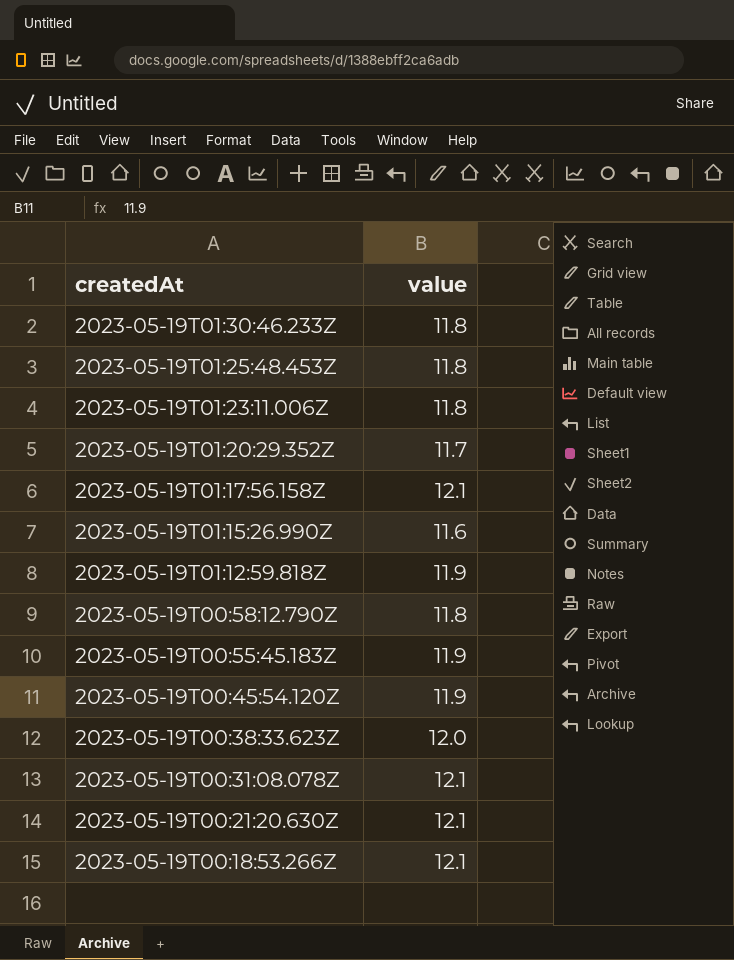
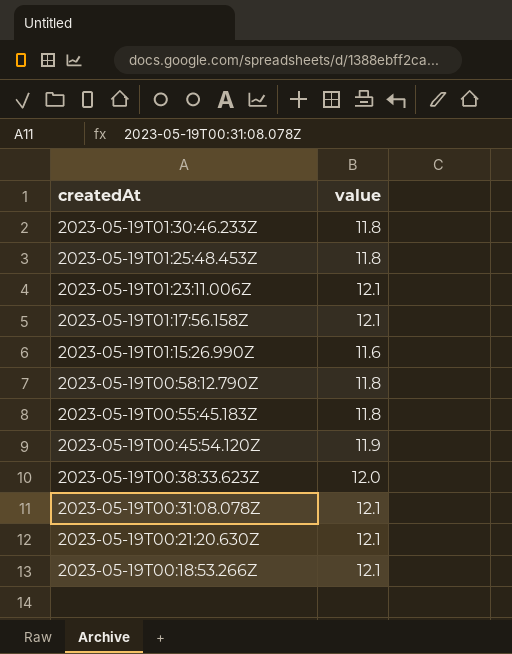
row 2023-05-19T01:20:29.352Z: 11.7 -> none
row 2023-05-19T01:12:59.818Z: 11.9 -> none
2023-05-19T01:23:11.006Z | value: 11.8 -> 12.1
2023-05-19T00:55:45.183Z | value: 11.9 -> 11.8

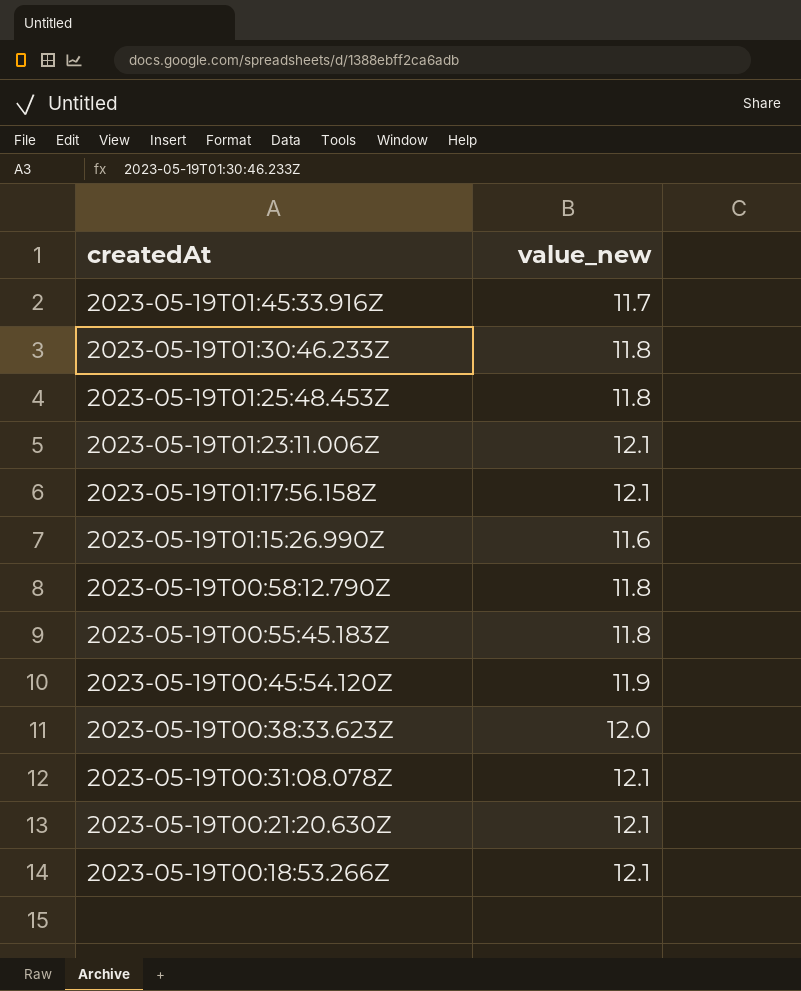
column name: value -> value_new
row 2023-05-19T01:45:33.916Z: none -> 11.7

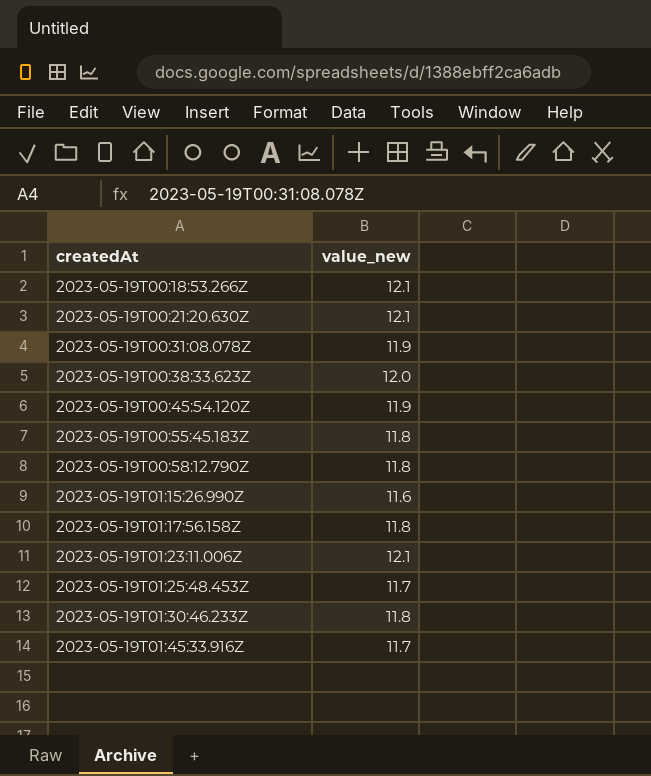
row order: createdAt descending -> createdAt ascending
2023-05-19T00:31:08.078Z | value_new: 12.1 -> 11.9
2023-05-19T01:17:56.158Z | value_new: 12.1 -> 11.8
2023-05-19T01:25:48.453Z | value_new: 11.8 -> 11.7

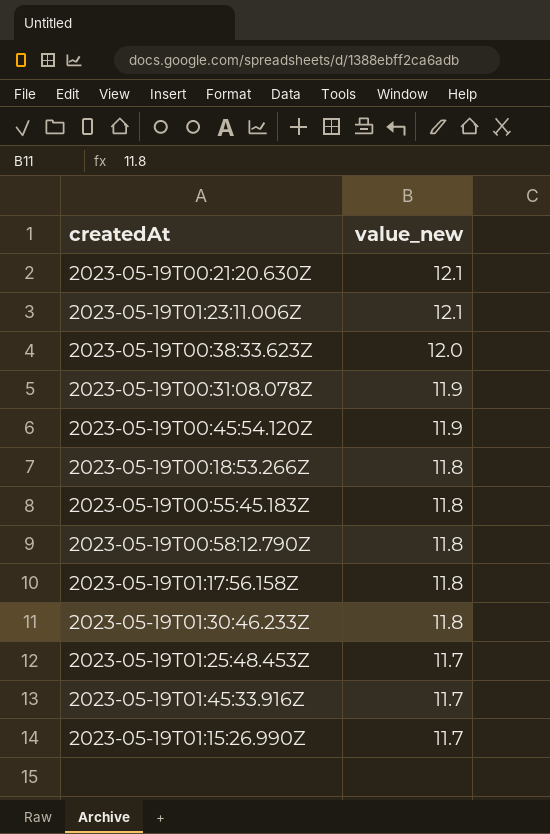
row order: createdAt ascending -> value_new descending
2023-05-19T00:18:53.266Z | value_new: 12.1 -> 11.8
2023-05-19T01:15:26.990Z | value_new: 11.6 -> 11.7

